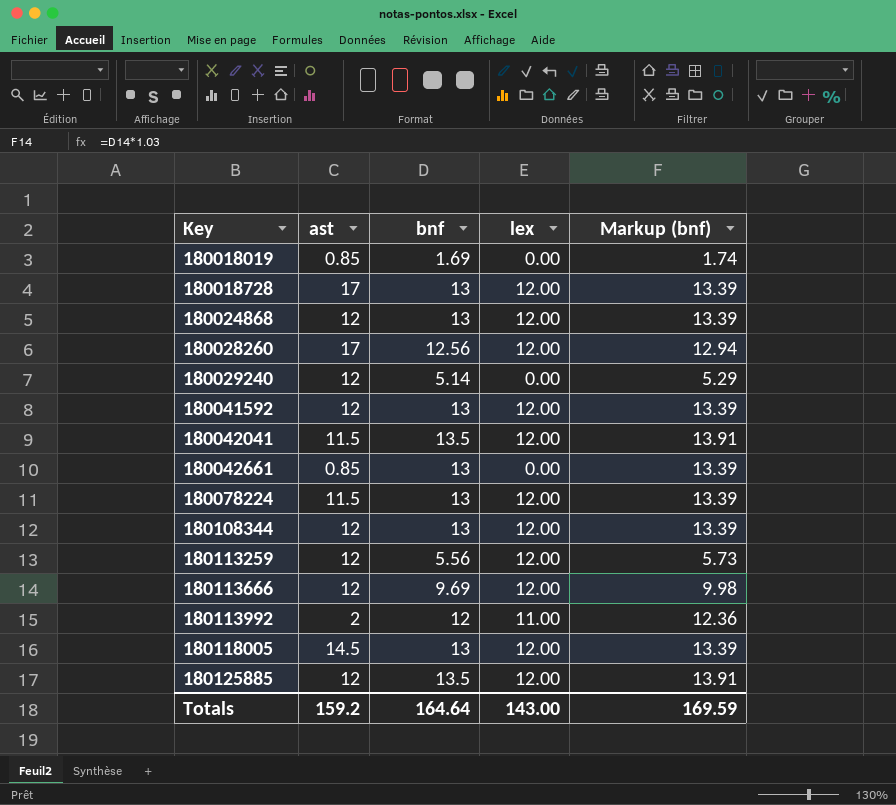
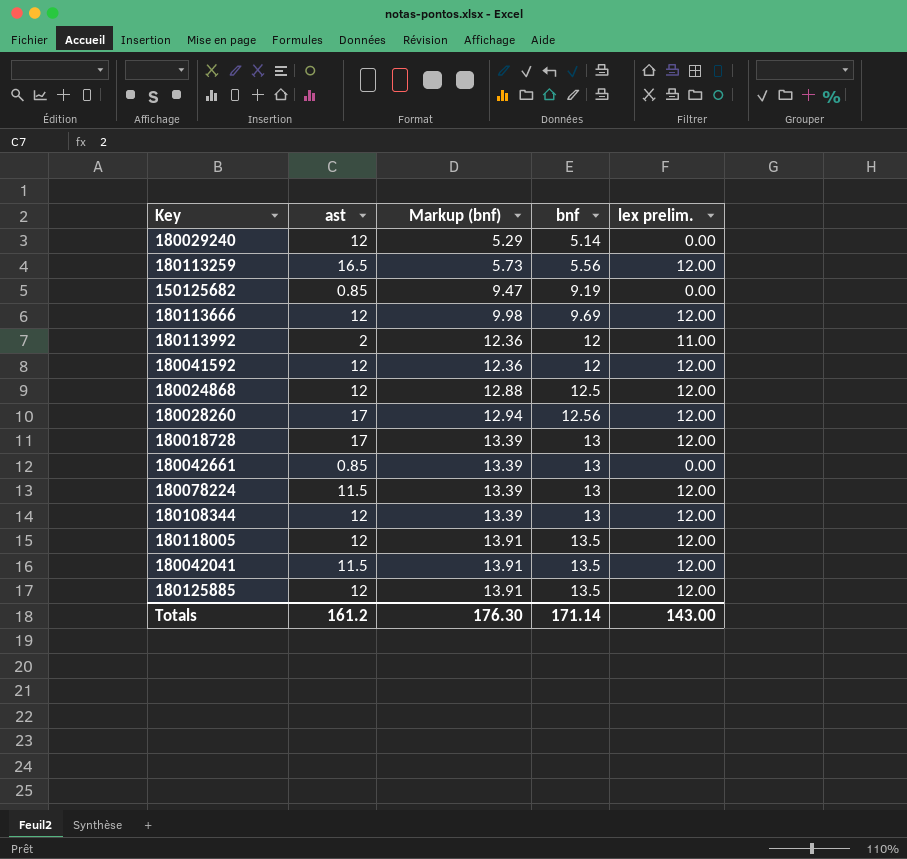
row order: Key ascending -> Markup (bnf) ascending
column Markup (bnf) | position: 5 -> 3
column name: lex -> lex prelim.
row 180018019: 0.85 | 1.69 | 0.00 | 1.74 -> none
180113259 | ast: 12 -> 16.5
row 150125682: none -> 0.85 | 9.47 | 9.19 | 0.00
180041592 | Markup (bnf): 13.39 -> 12.36
180041592 | bnf: 13 -> 12
180024868 | Markup (bnf): 13.39 -> 12.88
180024868 | bnf: 13 -> 12.5
180118005 | ast: 14.5 -> 12
180118005 | Markup (bnf): 13.39 -> 13.91
180118005 | bnf: 13 -> 13.5
Totals | ast: 159.2 -> 161.2
Totals | Markup (bnf): 169.59 -> 176.30
Totals | bnf: 164.64 -> 171.14

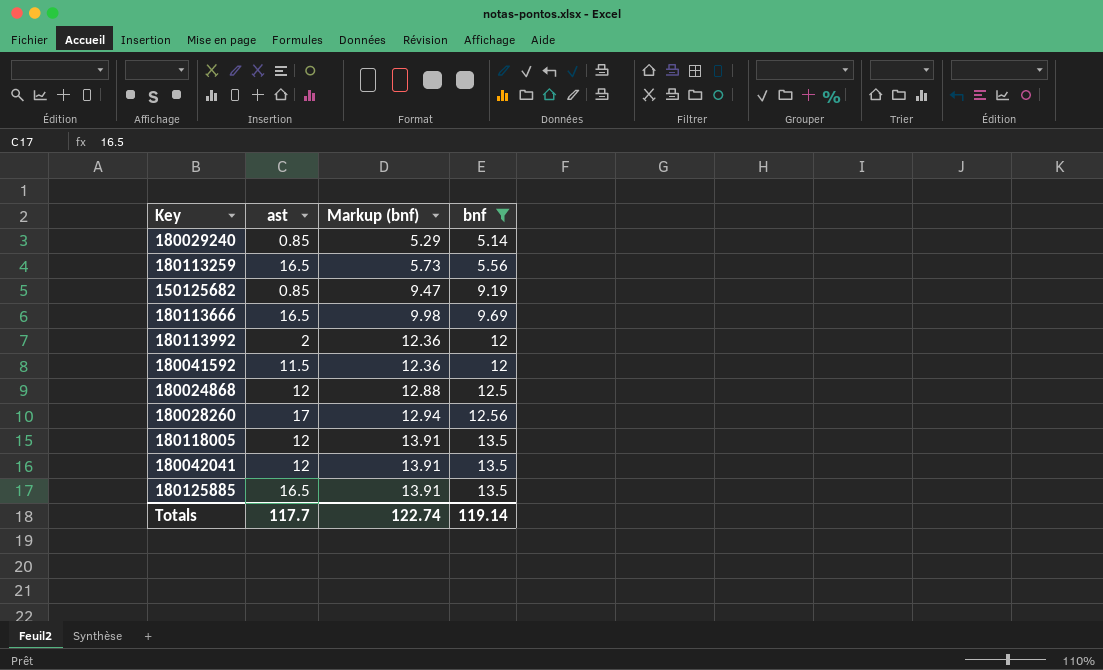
filter: none -> bnf != 13
column lex prelim. | position: 5 -> none
180029240 | ast: 12 -> 0.85
180113666 | ast: 12 -> 16.5
180041592 | ast: 12 -> 11.5
180042041 | ast: 11.5 -> 12
180125885 | ast: 12 -> 16.5
Totals | ast: 161.2 -> 117.7
Totals | Markup (bnf): 176.30 -> 122.74
Totals | bnf: 171.14 -> 119.14

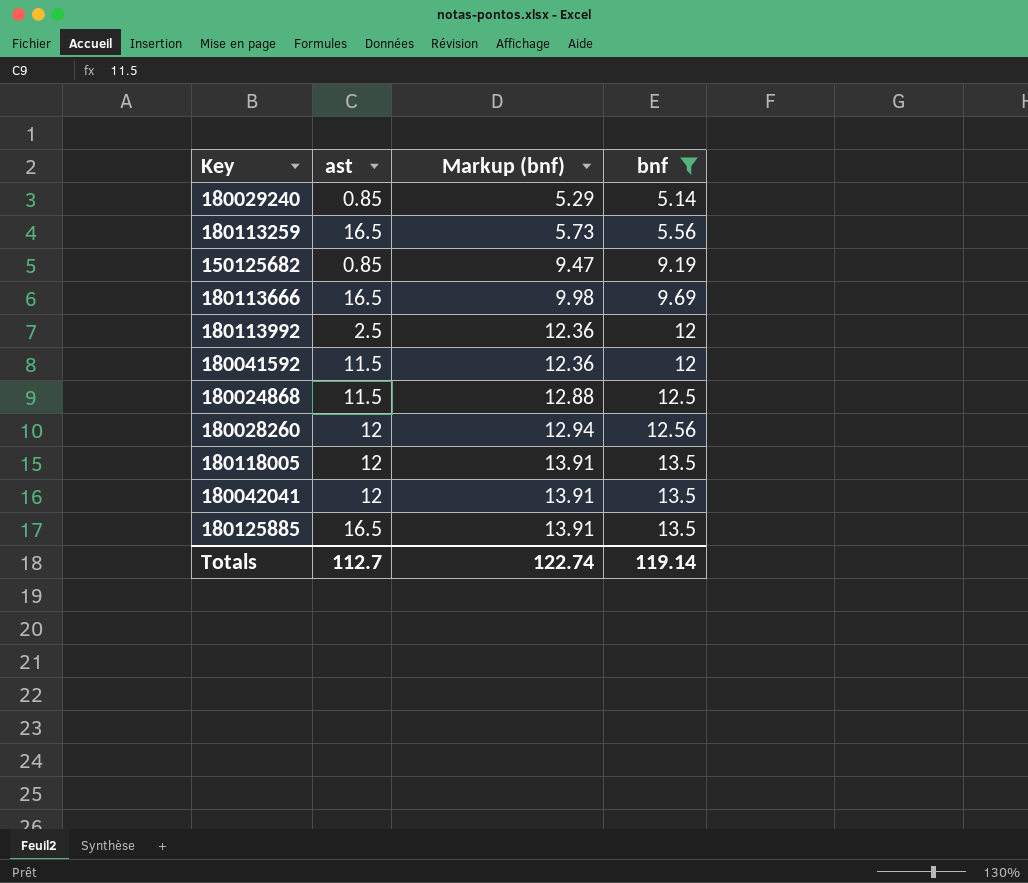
180113992 | ast: 2 -> 2.5
180024868 | ast: 12 -> 11.5
180028260 | ast: 17 -> 12
Totals | ast: 117.7 -> 112.7

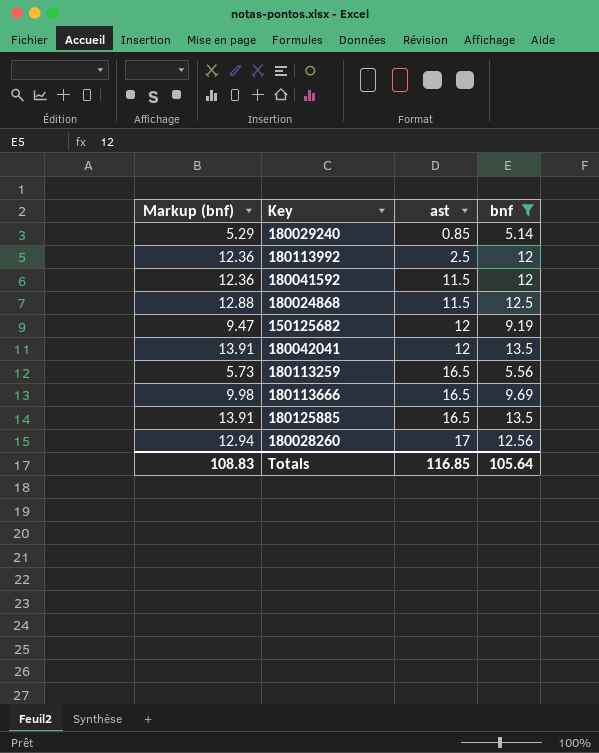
row order: Markup (bnf) ascending -> ast ascending
column Markup (bnf) | position: 3 -> 1
row 180118005: 12 | 13.91 | 13.5 -> none
150125682 | ast: 0.85 -> 12
180028260 | ast: 12 -> 17
Totals | Markup (bnf): 122.74 -> 108.83
Totals | ast: 112.7 -> 116.85
Totals | bnf: 119.14 -> 105.64

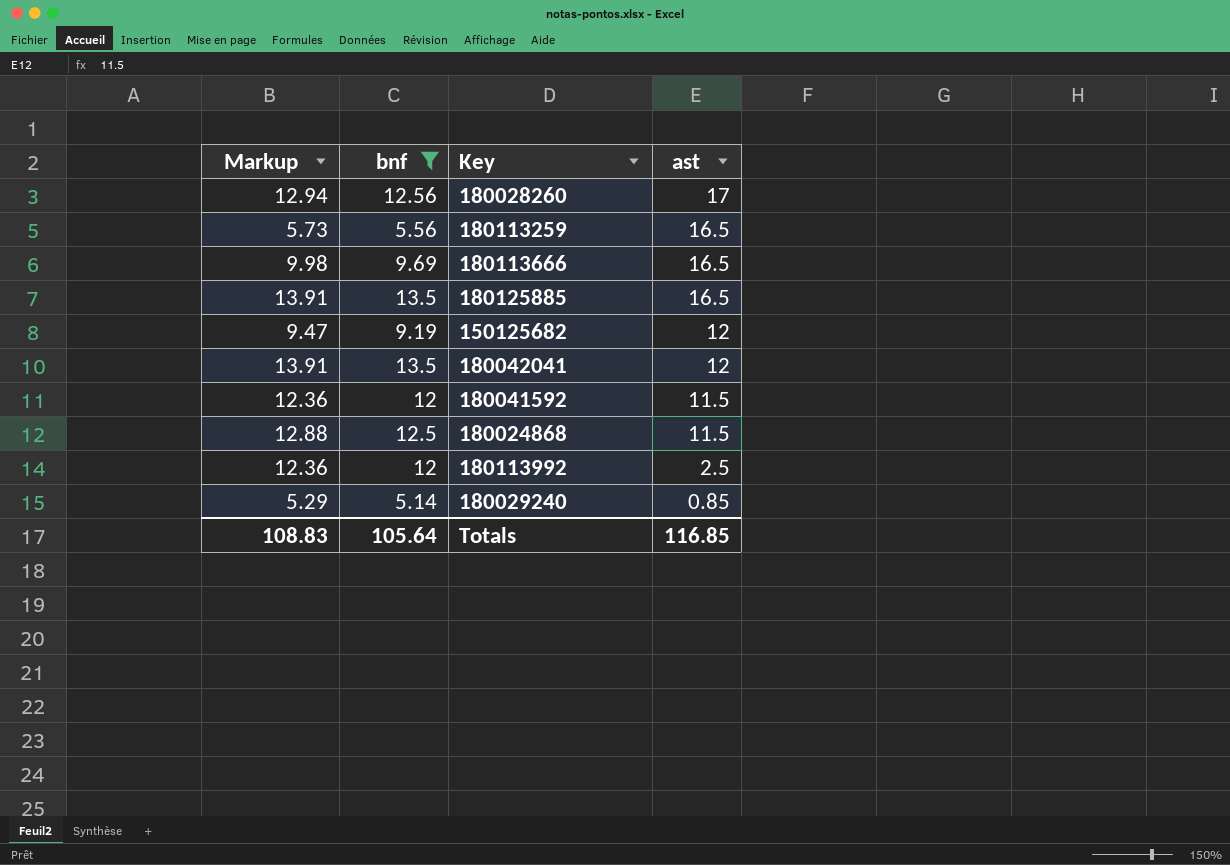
row order: ast ascending -> ast descending
column name: Markup (bnf) -> Markup
column bnf | position: 4 -> 2

